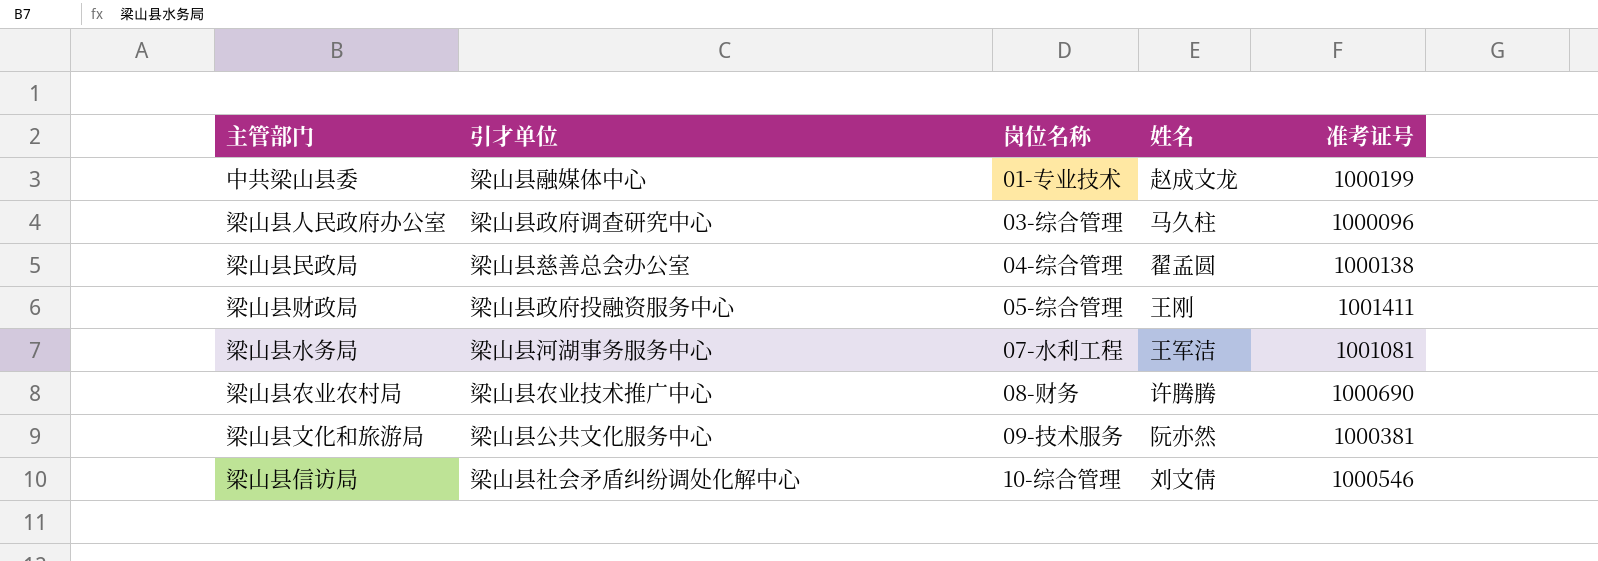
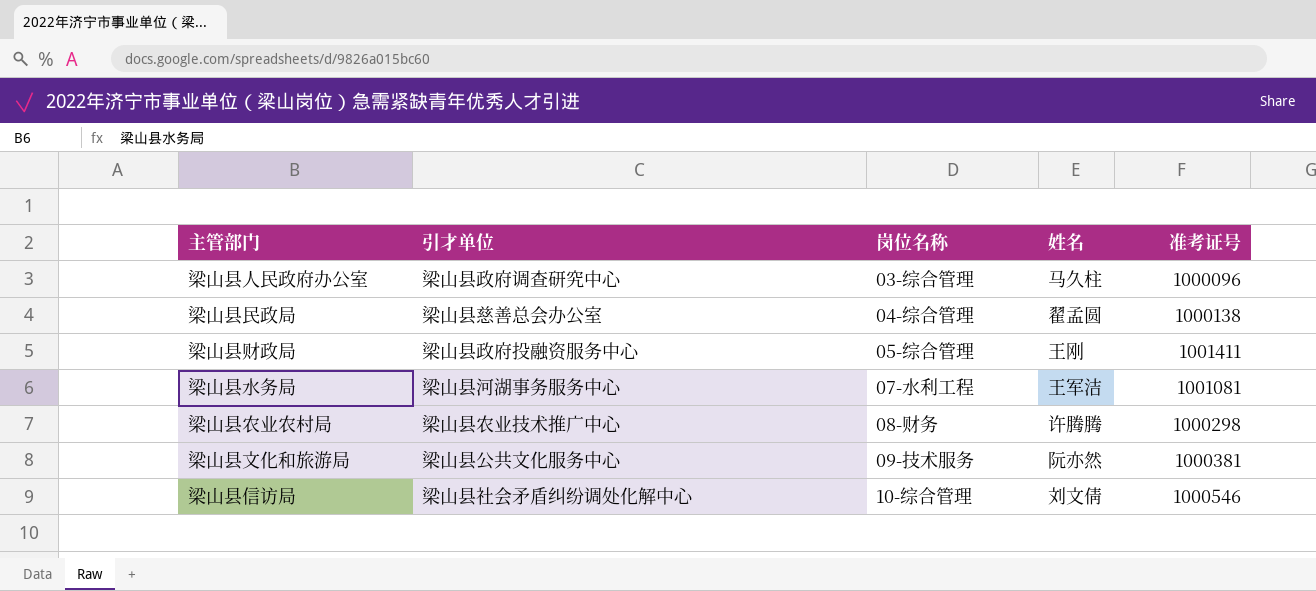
row 中共梁山县委: 梁山县融媒体中心 | 01-专业技术 | 赵成文龙 | 1000199 -> none
梁山县农业农村局 | 准考证号: 1000690 -> 1000298

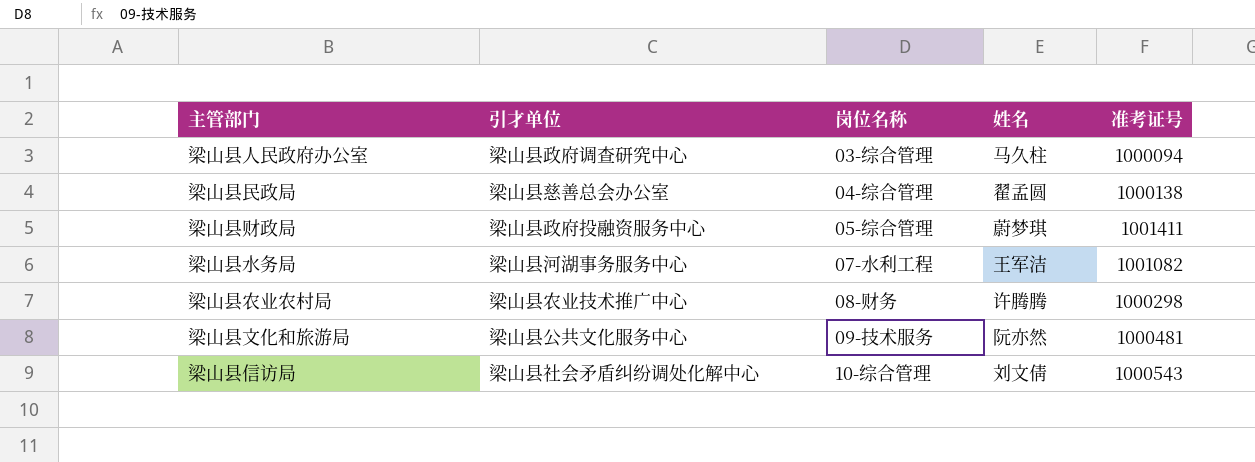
梁山县人民政府办公室 | 准考证号: 1000096 -> 1000094
梁山县财政局 | 姓名: 王刚 -> 蔚梦琪
梁山县水务局 | 准考证号: 1001081 -> 1001082
梁山县文化和旅游局 | 准考证号: 1000381 -> 1000481
梁山县信访局 | 准考证号: 1000546 -> 1000543

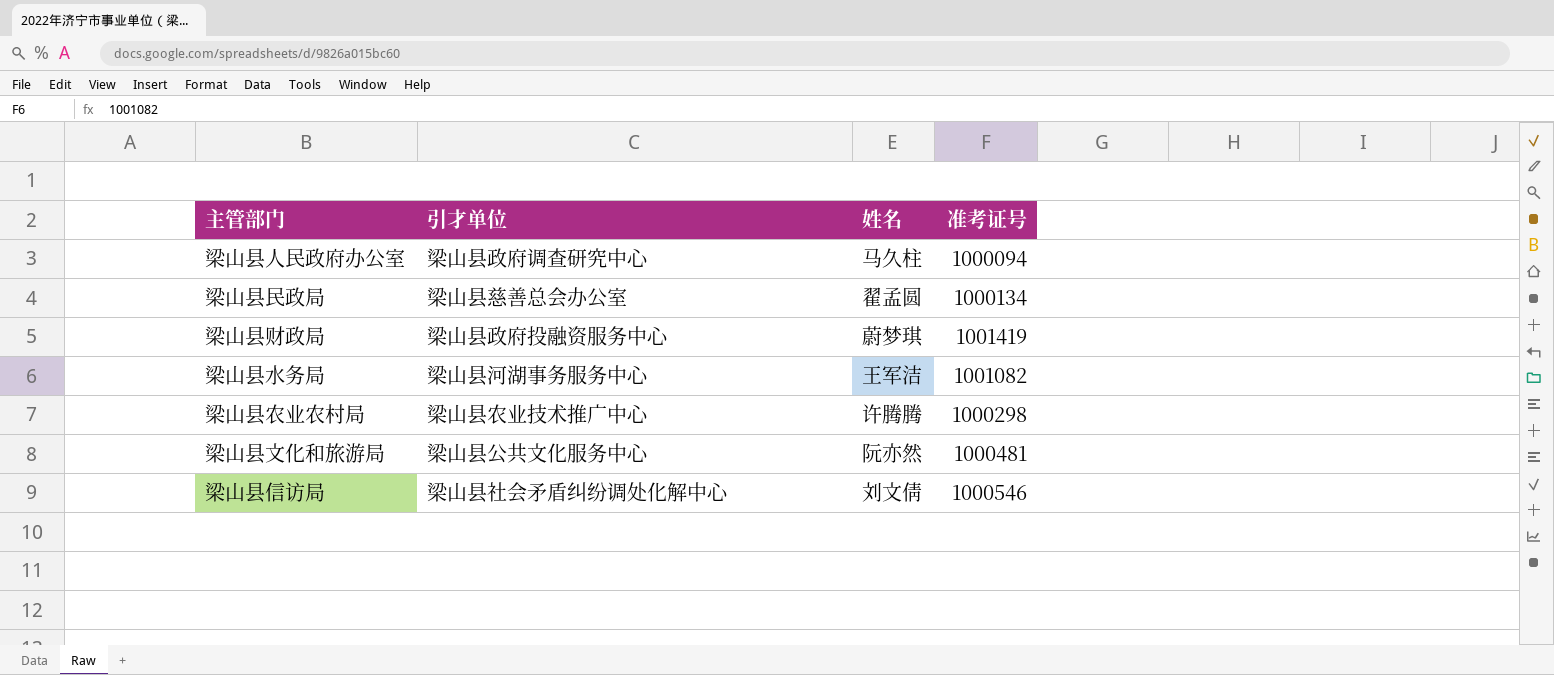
column 岗位名称 | position: 3 -> none
梁山县民政局 | 准考证号: 1000138 -> 1000134
梁山县财政局 | 准考证号: 1001411 -> 1001419
梁山县信访局 | 准考证号: 1000543 -> 1000546

